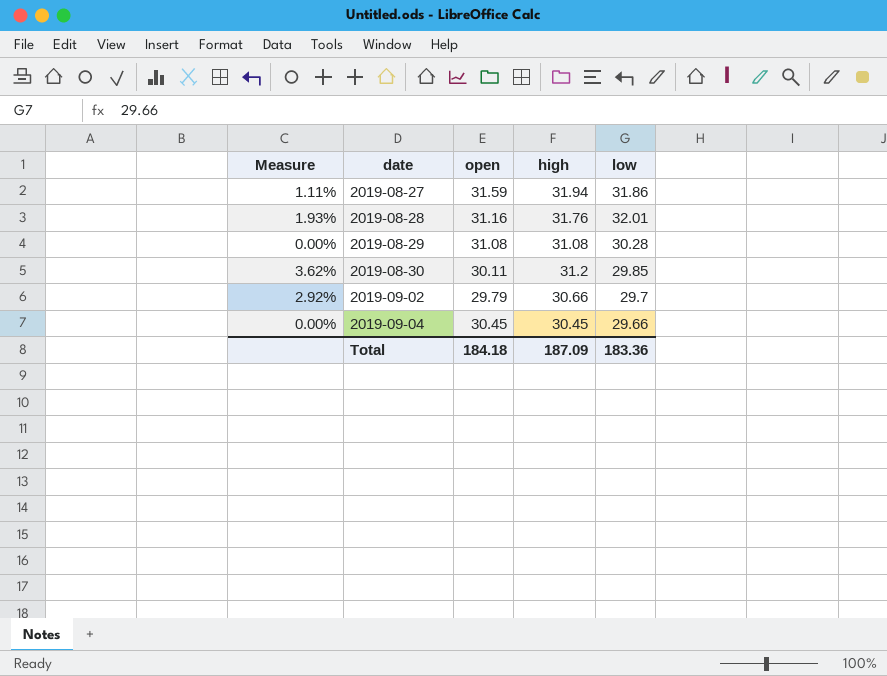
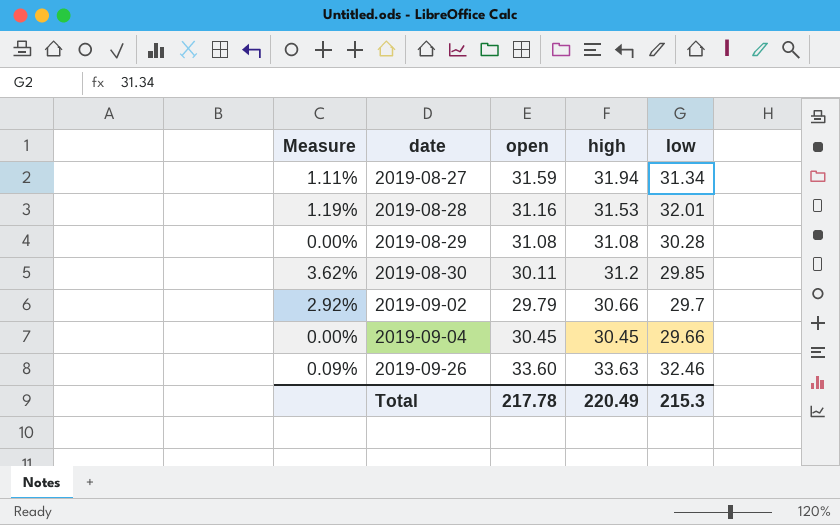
2019-08-27 | low: 31.86 -> 31.34
2019-08-28 | Measure: 1.93% -> 1.19%
2019-08-28 | high: 31.76 -> 31.53
row 2019-09-26: none -> 0.09% | 33.60 | 33.63 | 32.46
Total | open: 184.18 -> 217.78
Total | high: 187.09 -> 220.49
Total | low: 183.36 -> 215.3

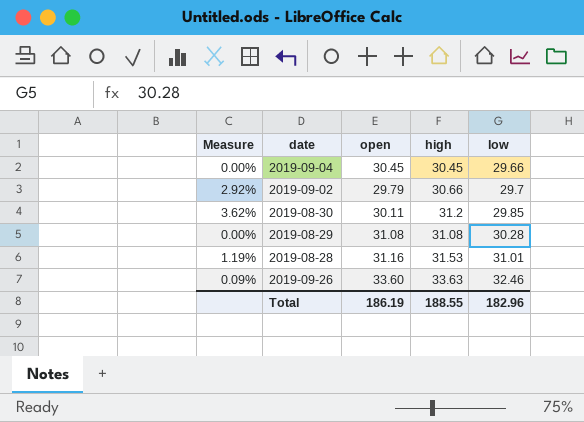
row order: date ascending -> low ascending
row 2019-08-27: 1.11% | 31.59 | 31.94 | 31.34 -> none
2019-08-28 | low: 32.01 -> 31.01
Total | open: 217.78 -> 186.19
Total | high: 220.49 -> 188.55
Total | low: 215.3 -> 182.96

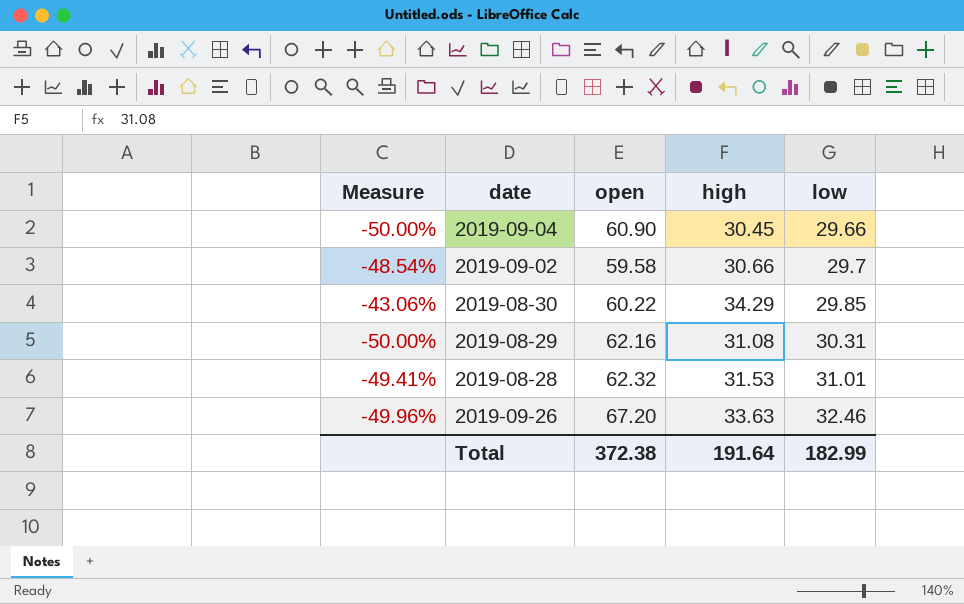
2019-09-04 | Measure: 0.00% -> -50.00%
2019-09-04 | open: 30.45 -> 60.90
2019-09-02 | Measure: 2.92% -> -48.54%
2019-09-02 | open: 29.79 -> 59.58
2019-08-30 | Measure: 3.62% -> -43.06%
2019-08-30 | open: 30.11 -> 60.22
2019-08-30 | high: 31.2 -> 34.29
2019-08-29 | Measure: 0.00% -> -50.00%
2019-08-29 | open: 31.08 -> 62.16
2019-08-29 | low: 30.28 -> 30.31
2019-08-28 | Measure: 1.19% -> -49.41%
2019-08-28 | open: 31.16 -> 62.32
2019-09-26 | Measure: 0.09% -> -49.96%
2019-09-26 | open: 33.60 -> 67.20
Total | open: 186.19 -> 372.38
Total | high: 188.55 -> 191.64
Total | low: 182.96 -> 182.99

